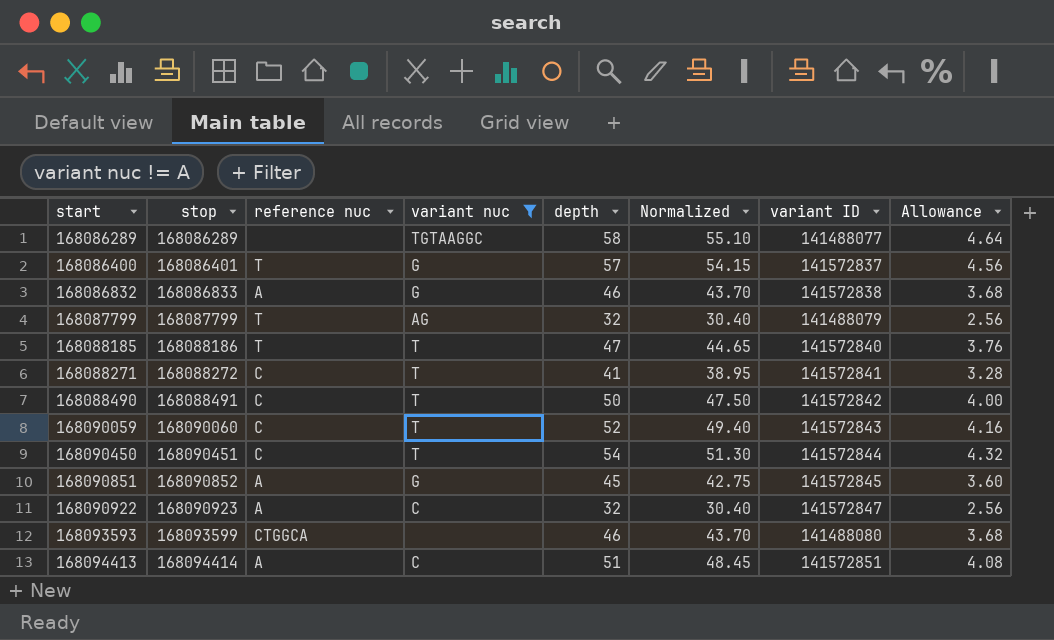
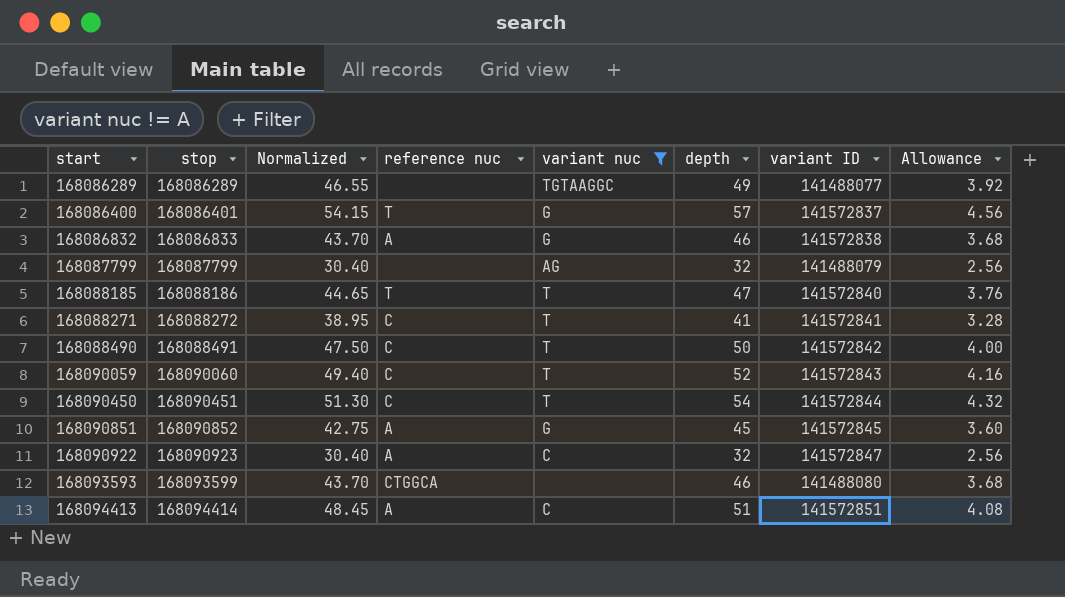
column Normalized | position: 6 -> 3
168086289 | Normalized: 55.10 -> 46.55
168086289 | depth: 58 -> 49
168086289 | Allowance: 4.64 -> 3.92
168087799 | reference nuc: T -> none

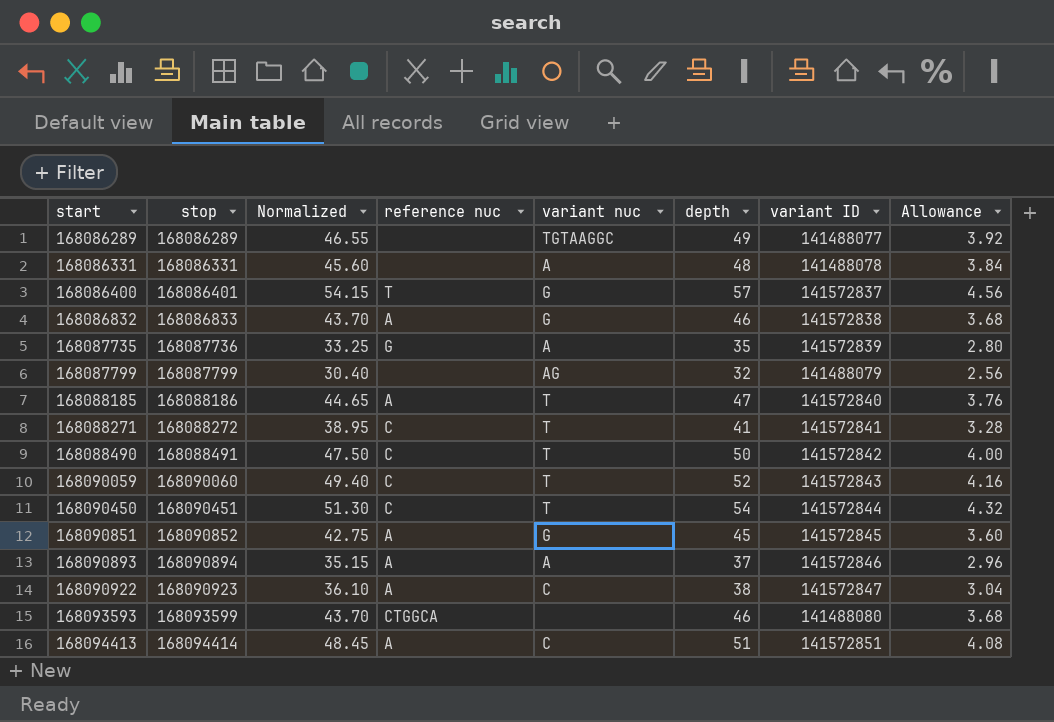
filter: variant nuc != A -> none
168088185 | reference nuc: T -> A
168090922 | Normalized: 30.40 -> 36.10
168090922 | depth: 32 -> 38
168090922 | Allowance: 2.56 -> 3.04

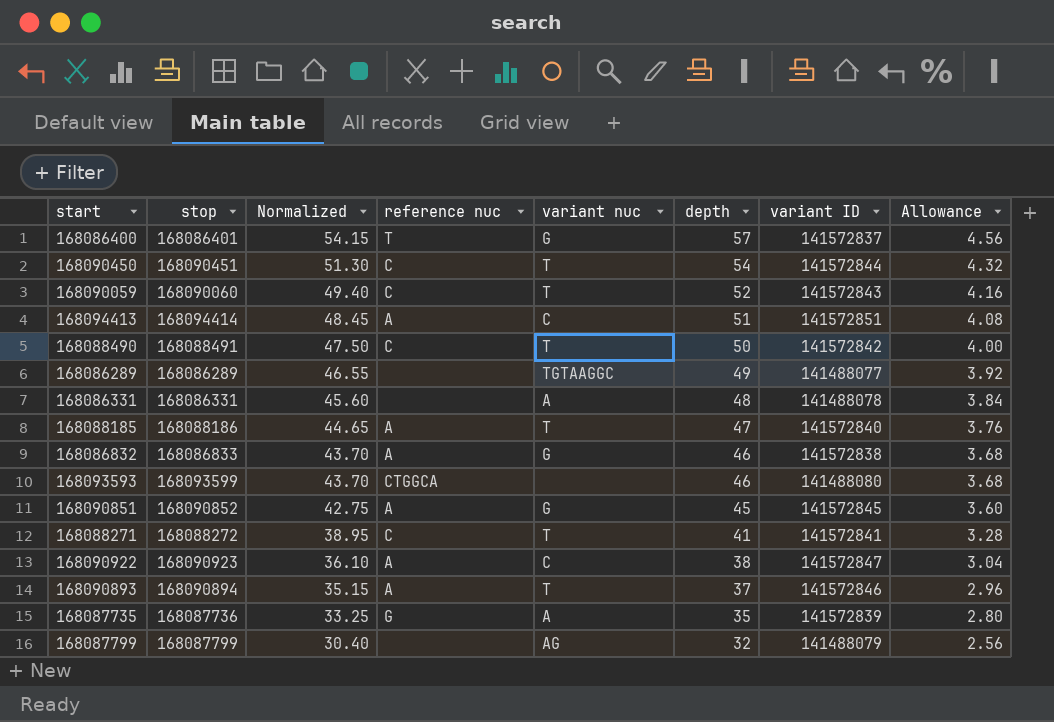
row order: start ascending -> Normalized descending
168090893 | variant nuc: A -> T

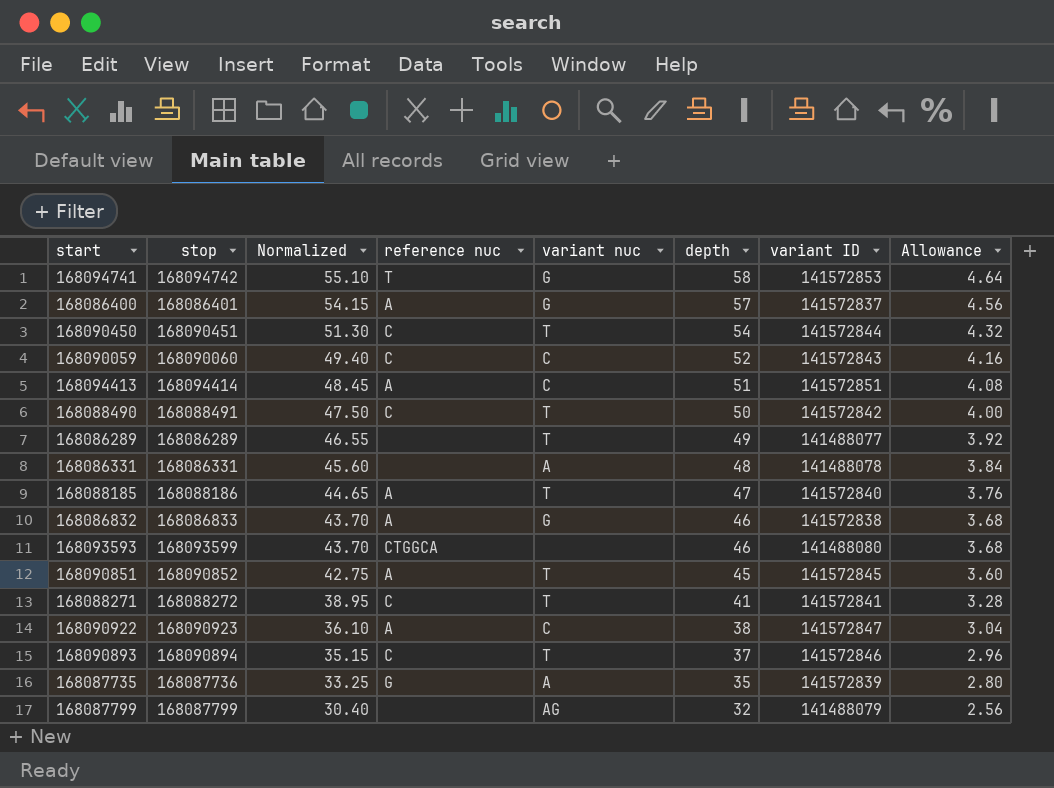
row 168094741: none -> 168094742 | 55.10 | T | G | 58 | 141572853 | 4.64
168086400 | reference nuc: T -> A
168090059 | variant nuc: T -> C
168086289 | variant nuc: TGTAAGGC -> T
168090851 | variant nuc: G -> T
168090893 | reference nuc: A -> C

